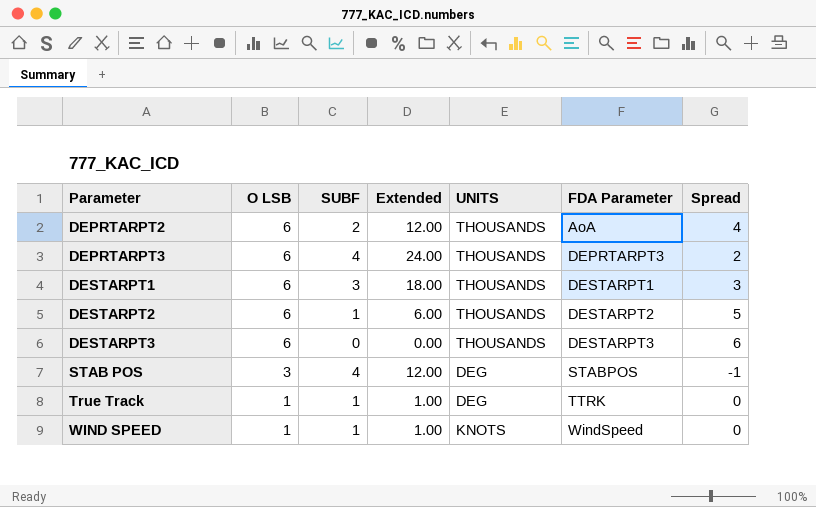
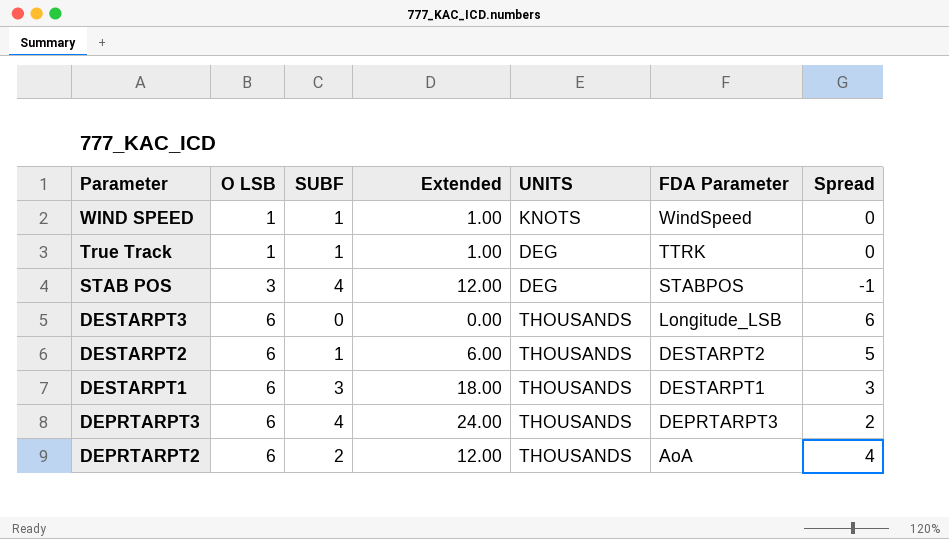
row order: Parameter ascending -> Parameter descending
DESTARPT3 | FDA Parameter: DESTARPT3 -> Longitude_LSB

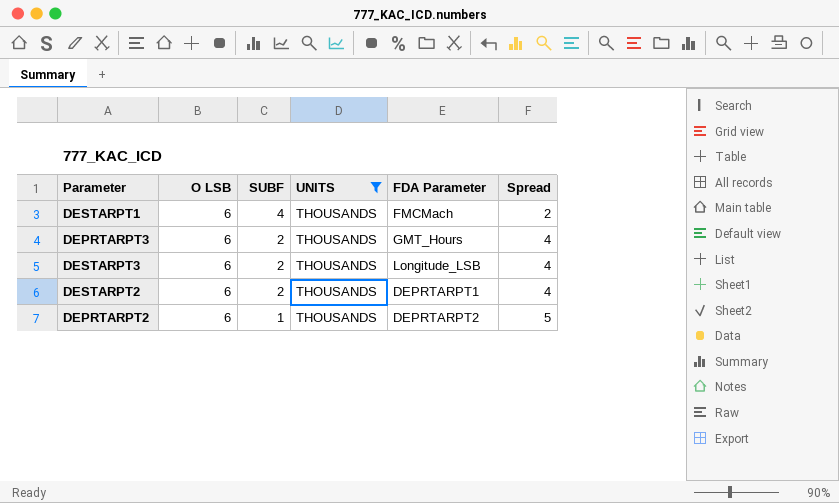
filter: none -> UNITS = THOUSANDS
row order: Parameter descending -> SUBF descending
column Extended | formula: [O LSB] * [SUBF] -> none
DESTARPT1 | SUBF: 3 -> 4
DESTARPT1 | FDA Parameter: DESTARPT1 -> FMCMach
DESTARPT1 | Spread: 3 -> 2
DEPRTARPT3 | SUBF: 4 -> 2
DEPRTARPT3 | FDA Parameter: DEPRTARPT3 -> GMT_Hours
DEPRTARPT3 | Spread: 2 -> 4
DESTARPT3 | SUBF: 0 -> 2
DESTARPT3 | Spread: 6 -> 4
DESTARPT2 | SUBF: 1 -> 2
DESTARPT2 | FDA Parameter: DESTARPT2 -> DEPRTARPT1
DESTARPT2 | Spread: 5 -> 4
DEPRTARPT2 | SUBF: 2 -> 1
DEPRTARPT2 | FDA Parameter: AoA -> DEPRTARPT2
DEPRTARPT2 | Spread: 4 -> 5

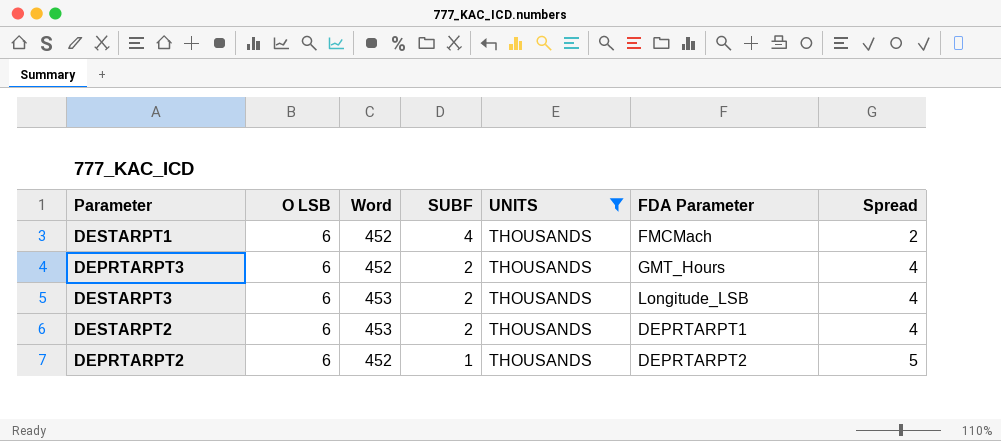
column Word | position: none -> 3

